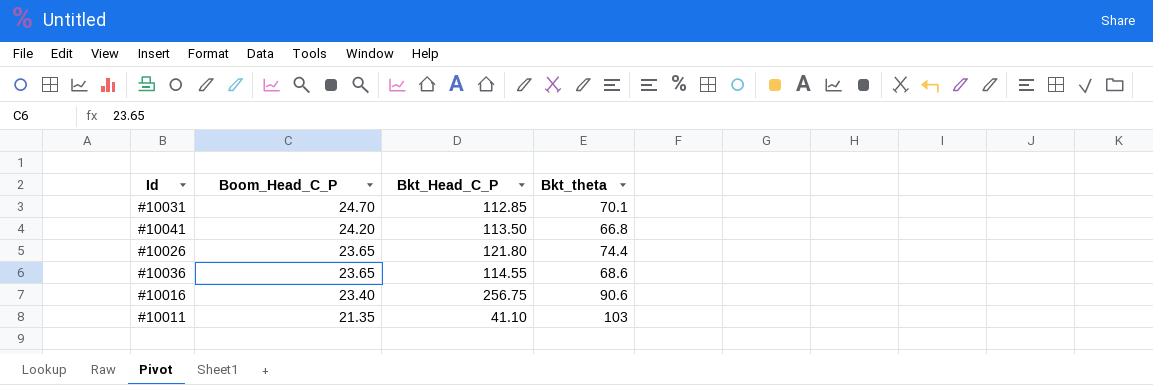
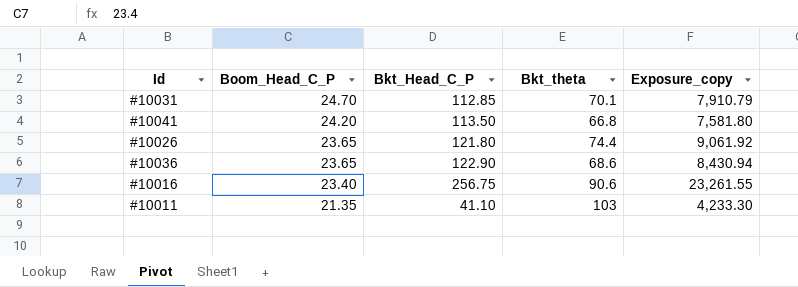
column Exposure_copy | formula: none -> [Bkt_Head_C_P] * [Bkt_theta]
#10036 | Bkt_Head_C_P: 114.55 -> 122.90

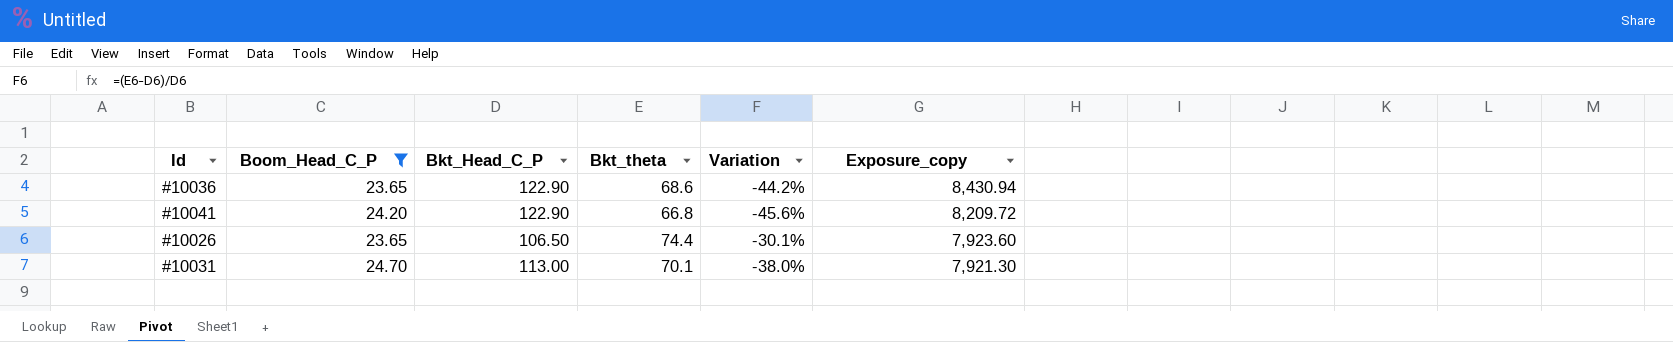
filter: none -> Boom_Head_C_P >= 23.65
row order: Boom_Head_C_P descending -> Exposure_copy descending
column Variation | formula: none -> ([Bkt_theta] - [Bkt_Head_C_P]) / [Bkt_Head_C_P]
#10041 | Bkt_Head_C_P: 113.50 -> 122.90
#10041 | Exposure_copy: 7,581.80 -> 8,209.72
#10026 | Bkt_Head_C_P: 121.80 -> 106.50
#10026 | Exposure_copy: 9,061.92 -> 7,923.60
#10031 | Bkt_Head_C_P: 112.85 -> 113.00
#10031 | Exposure_copy: 7,910.79 -> 7,921.30

